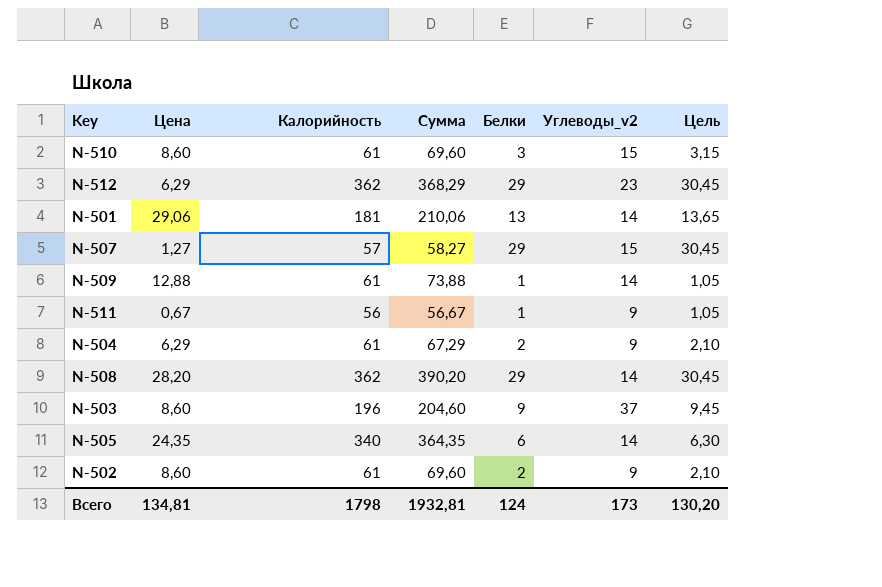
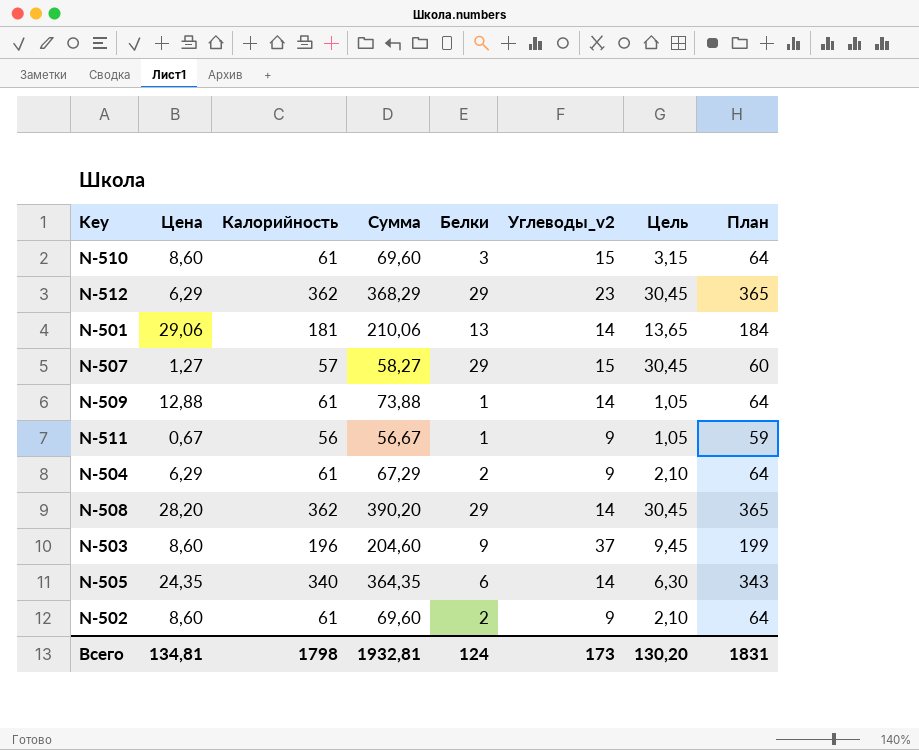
column План | formula: none -> [Калорийность] + 3

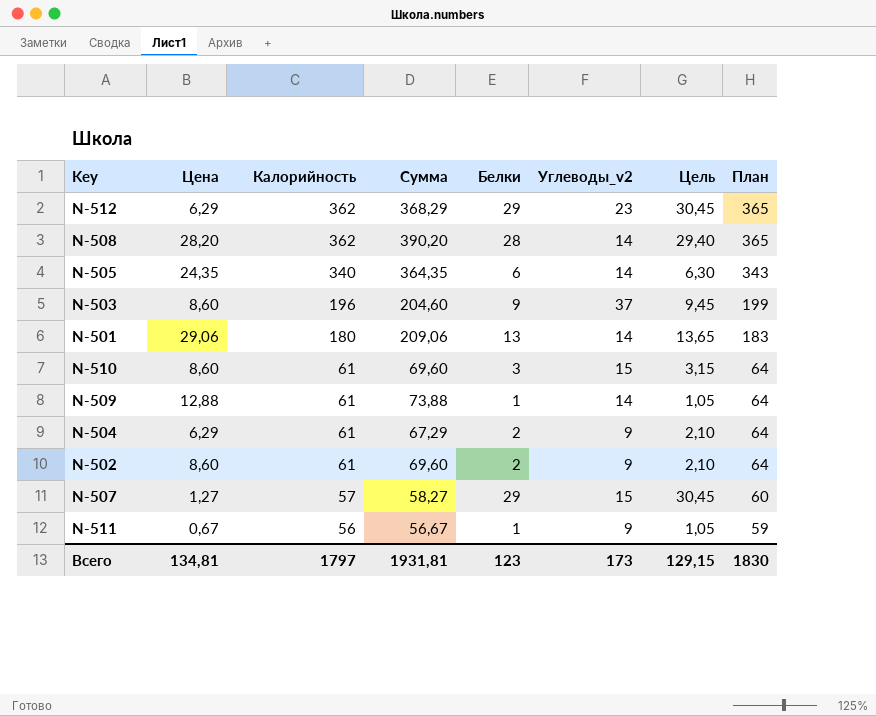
row order: none -> Калорийность descending
N-508 | Белки: 29 -> 28
N-508 | Цель: 30,45 -> 29,40
N-501 | Калорийность: 181 -> 180
N-501 | Сумма: 210,06 -> 209,06
N-501 | План: 184 -> 183
Всего | Калорийность: 1798 -> 1797
Всего | Сумма: 1932,81 -> 1931,81
Всего | Белки: 124 -> 123
Всего | Цель: 130,20 -> 129,15
Всего | План: 1831 -> 1830

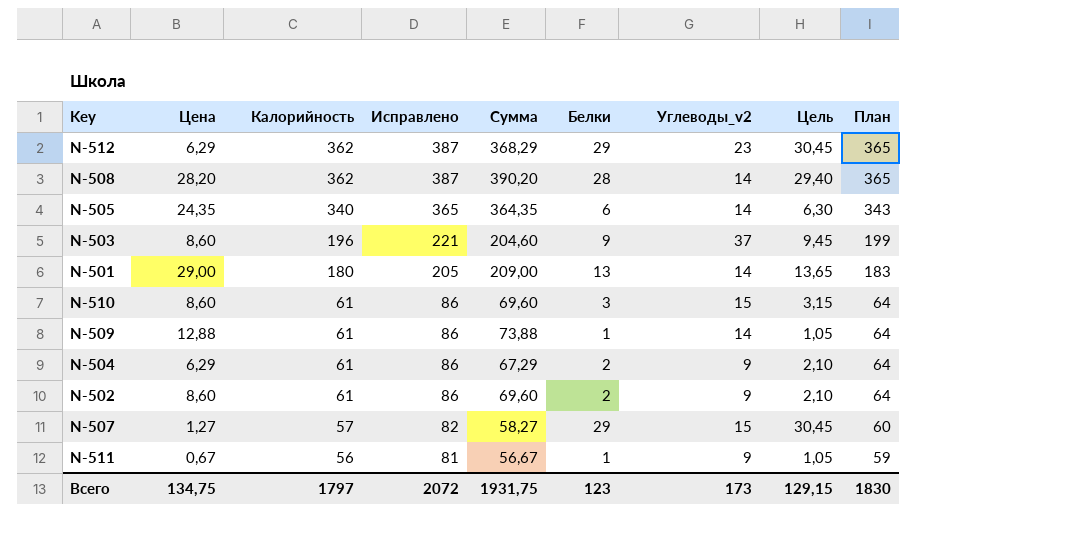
column Исправлено | formula: none -> [Калорийность] + 25
N-501 | Цена: 29,06 -> 29,00
N-501 | Сумма: 209,06 -> 209,00
Всего | Цена: 134,81 -> 134,75
Всего | Сумма: 1931,81 -> 1931,75

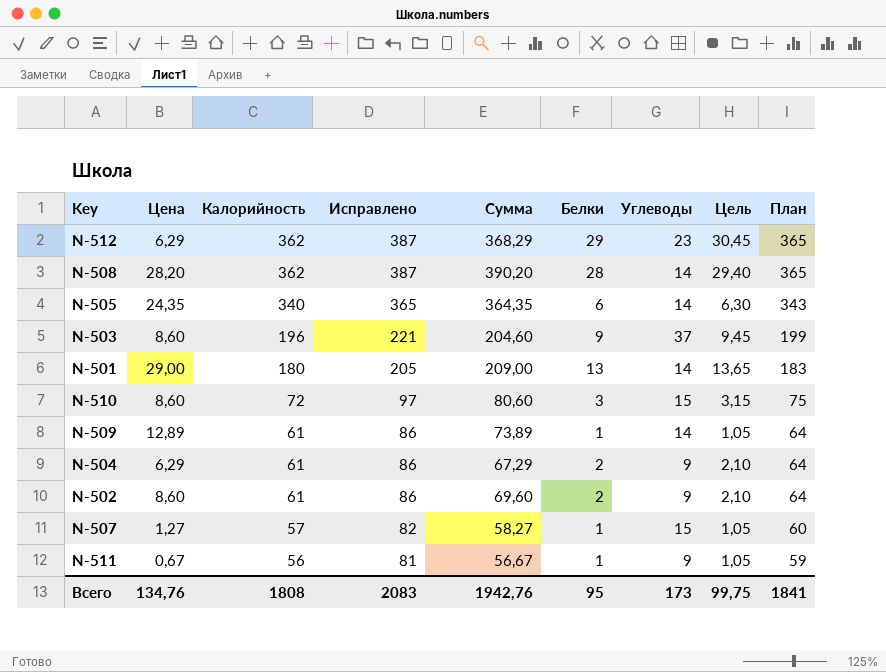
column name: Углеводы_v2 -> Углеводы
N-510 | Калорийность: 61 -> 72
N-510 | Исправлено: 86 -> 97
N-510 | Сумма: 69,60 -> 80,60
N-510 | План: 64 -> 75
N-509 | Цена: 12,88 -> 12,89
N-509 | Сумма: 73,88 -> 73,89
N-507 | Белки: 29 -> 1
N-507 | Цель: 30,45 -> 1,05
Всего | Цена: 134,75 -> 134,76
Всего | Калорийность: 1797 -> 1808
Всего | Исправлено: 2072 -> 2083
Всего | Сумма: 1931,75 -> 1942,76
Всего | Белки: 123 -> 95
Всего | Цель: 129,15 -> 99,75
Всего | План: 1830 -> 1841

